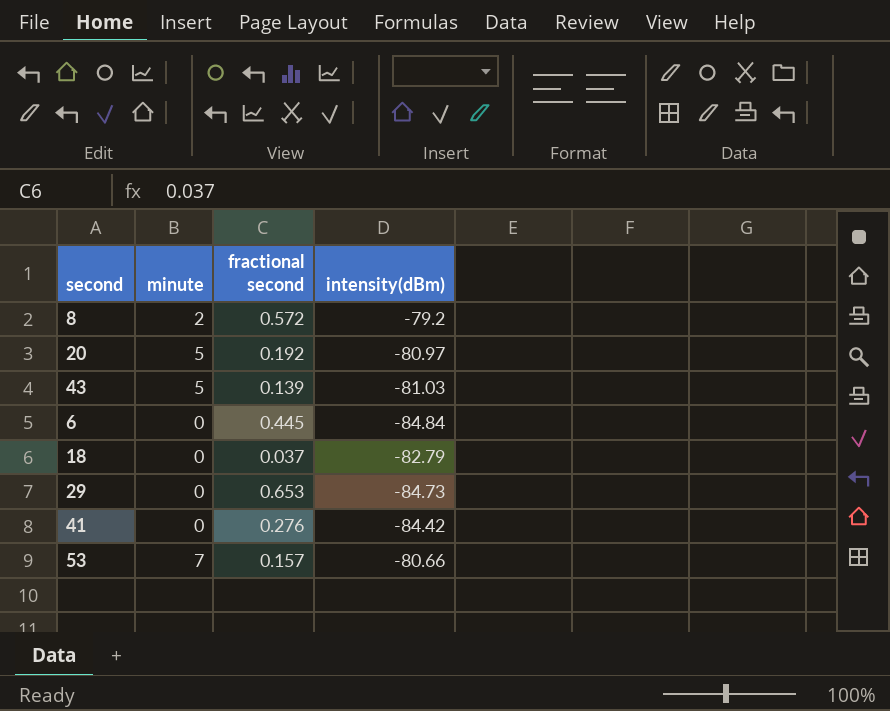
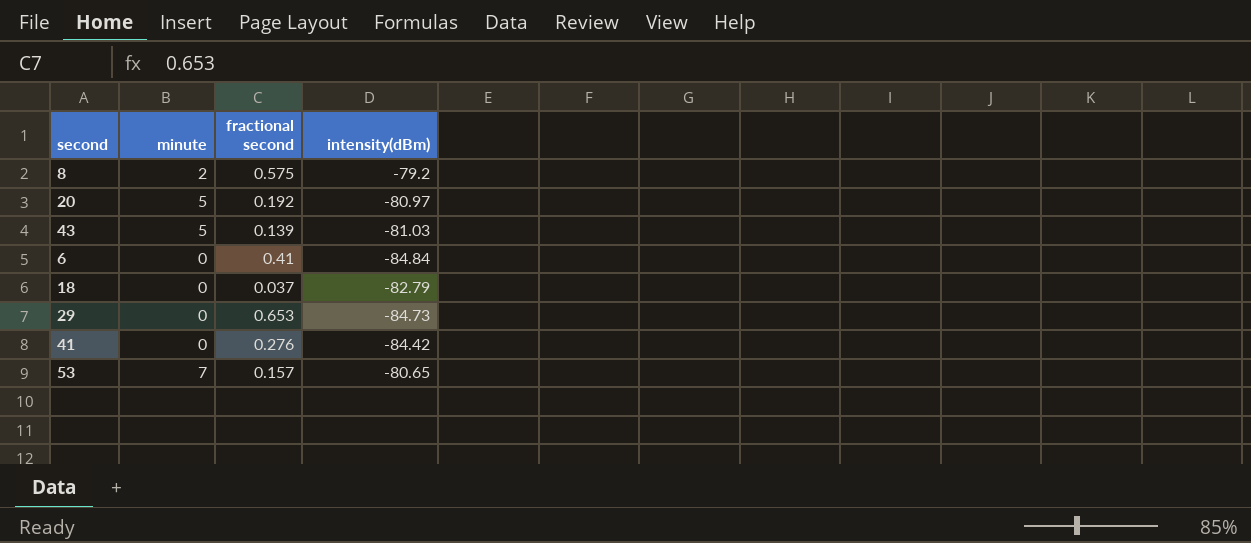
8 | fractional second: 0.572 -> 0.575
6 | fractional second: 0.445 -> 0.41
53 | intensity(dBm): -80.66 -> -80.65

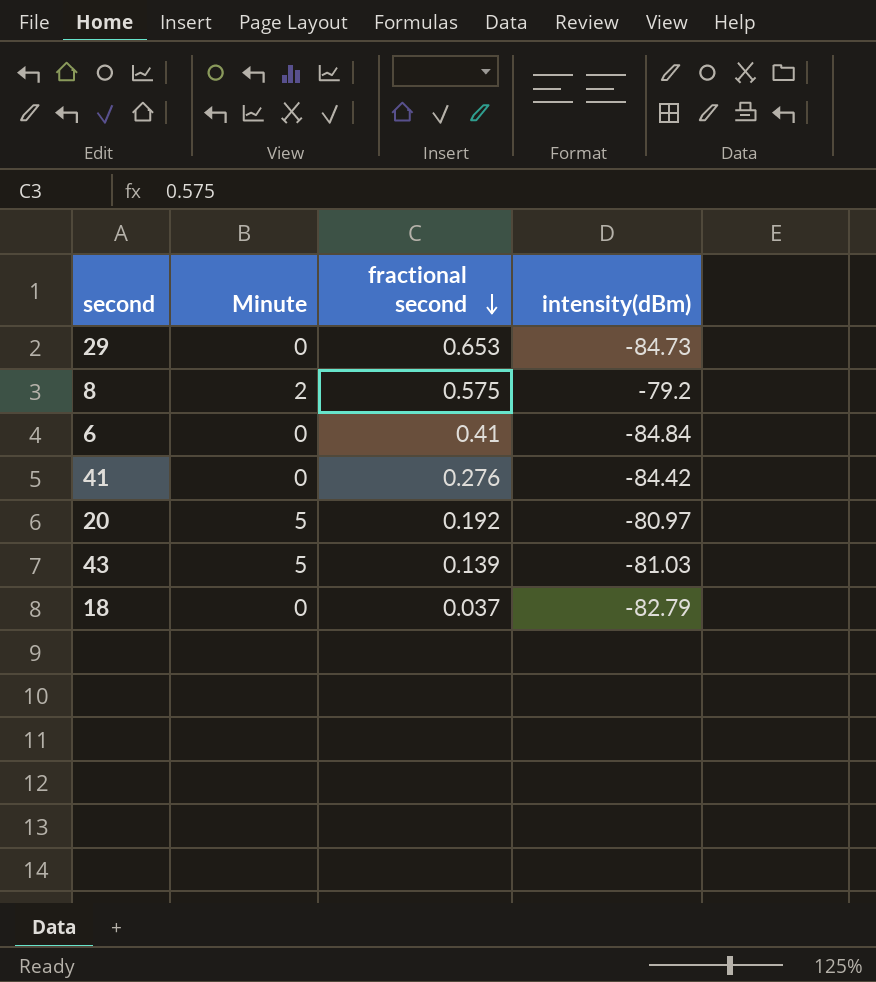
row order: none -> fractional second descending
column name: minute -> Minute
row 53: 7 | 0.157 | -80.65 -> none

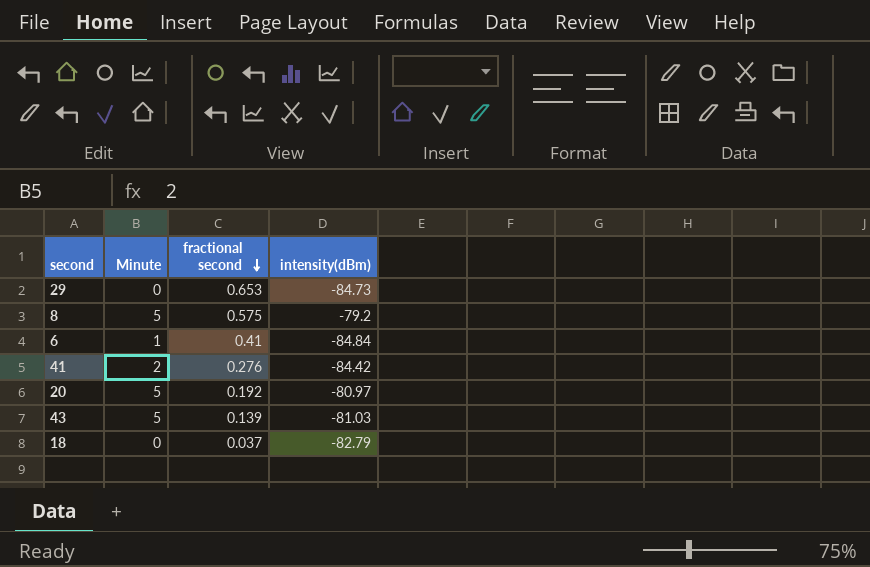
8 | Minute: 2 -> 5
6 | Minute: 0 -> 1
41 | Minute: 0 -> 2

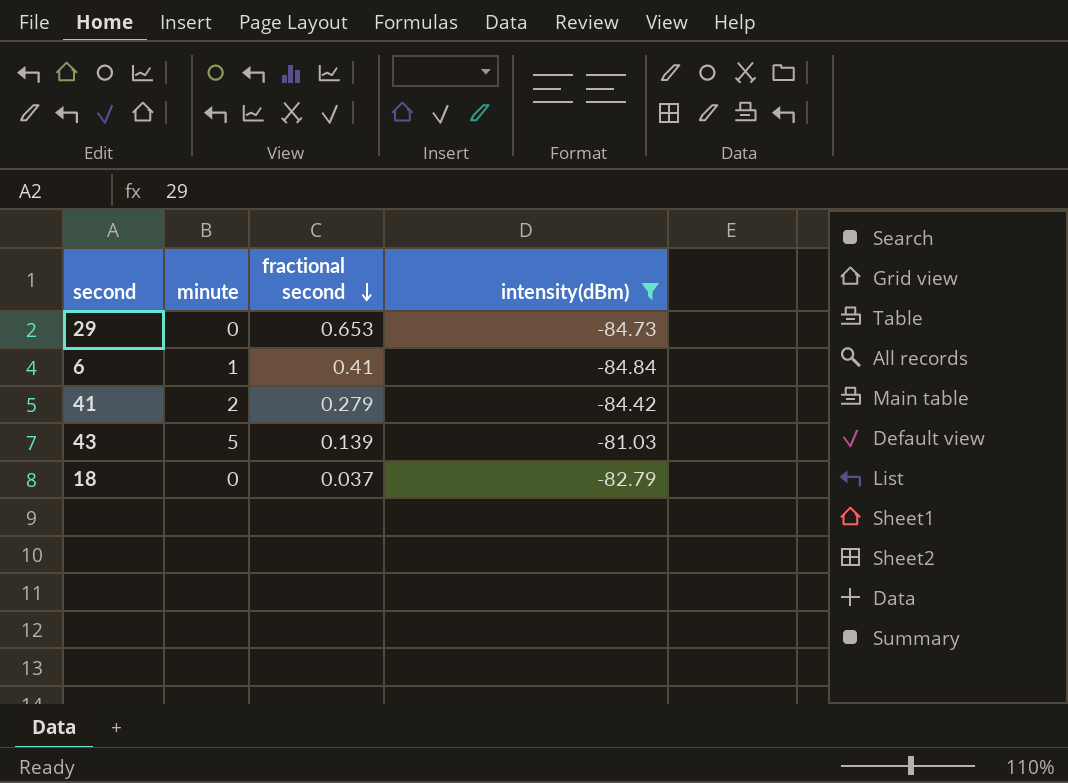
filter: none -> intensity(dBm) <= -81.03
column name: Minute -> minute
41 | fractional second: 0.276 -> 0.279

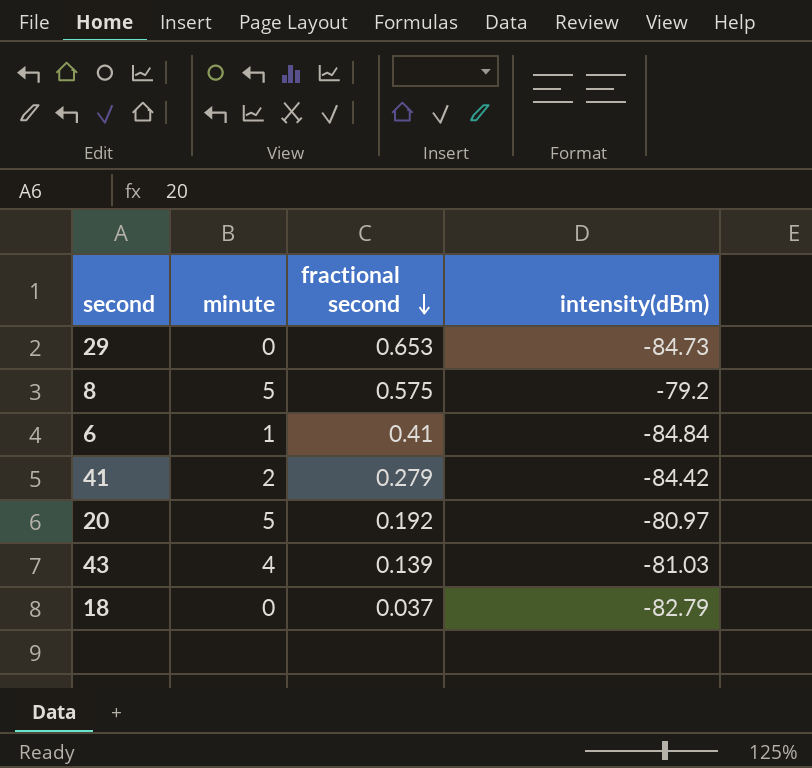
filter: intensity(dBm) <= -81.03 -> none
43 | minute: 5 -> 4

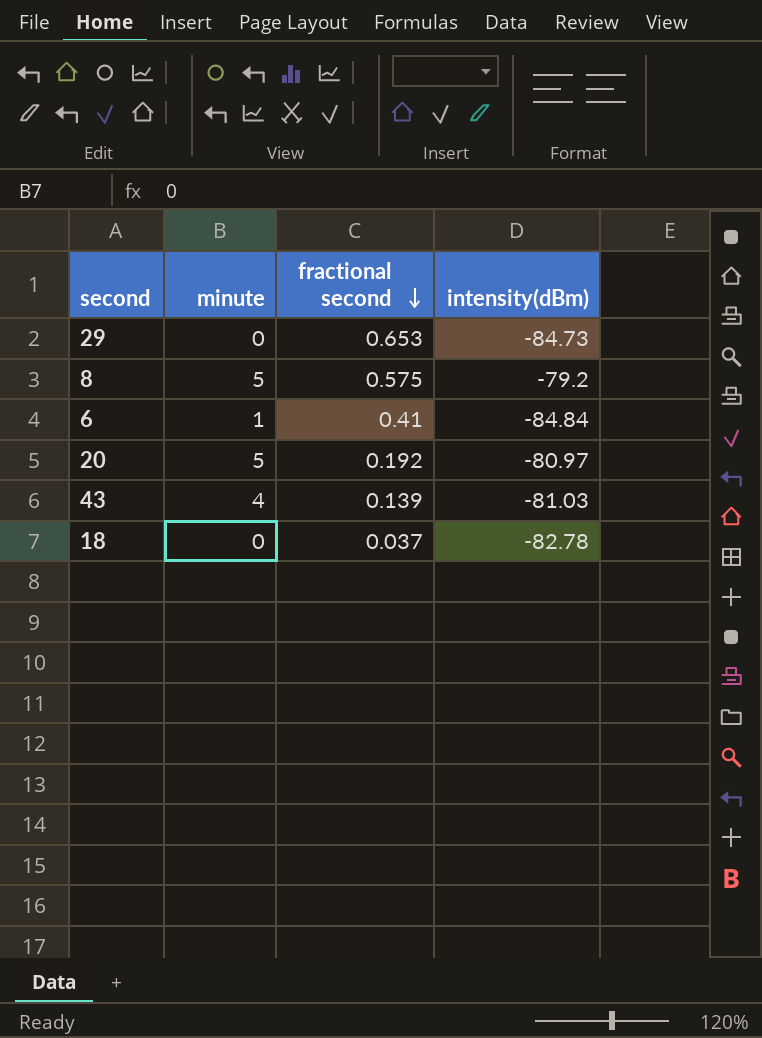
row 41: 2 | 0.279 | -84.42 -> none
18 | intensity(dBm): -82.79 -> -82.78

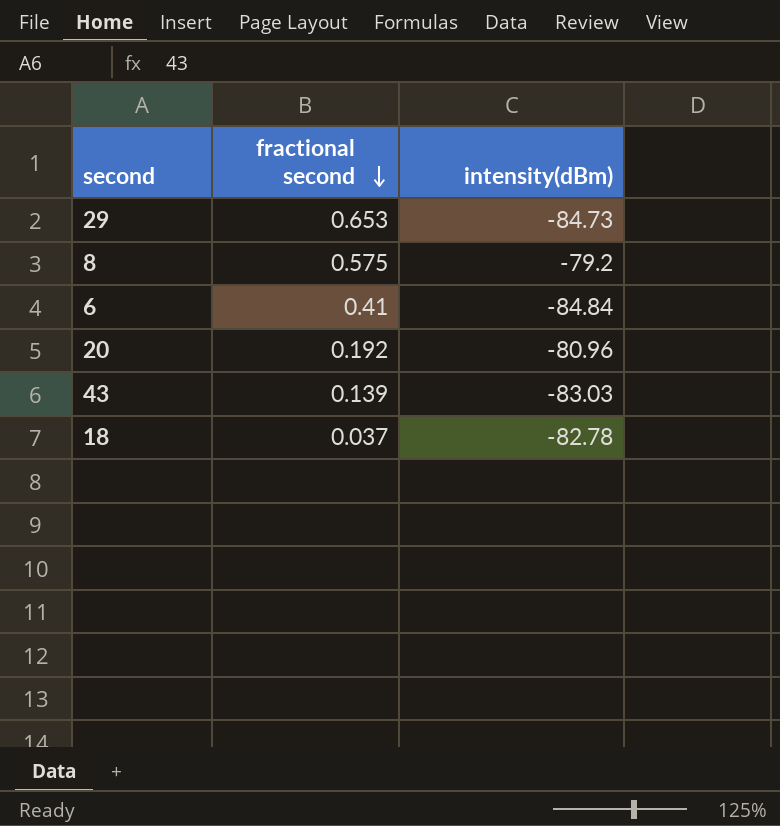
column minute | position: 2 -> none
20 | intensity(dBm): -80.97 -> -80.96
43 | intensity(dBm): -81.03 -> -83.03

